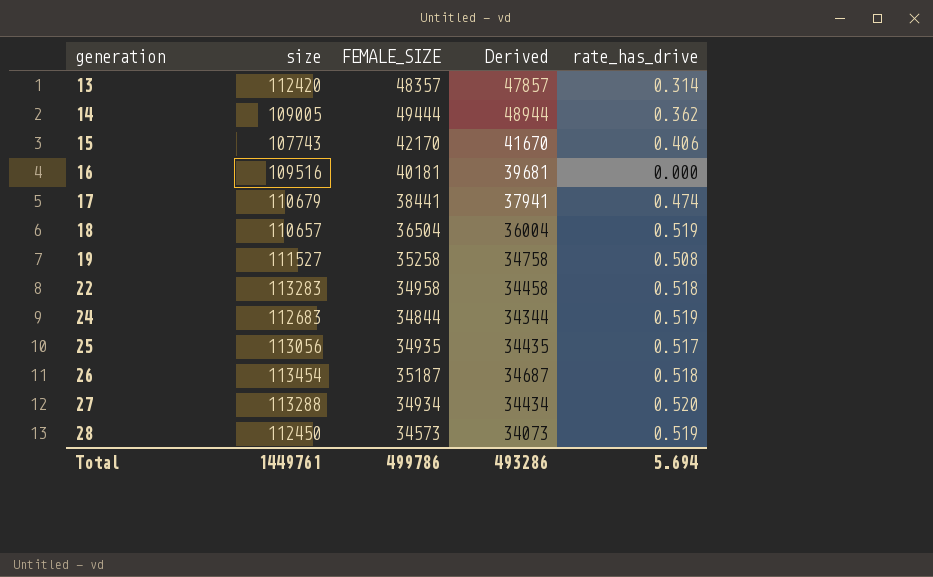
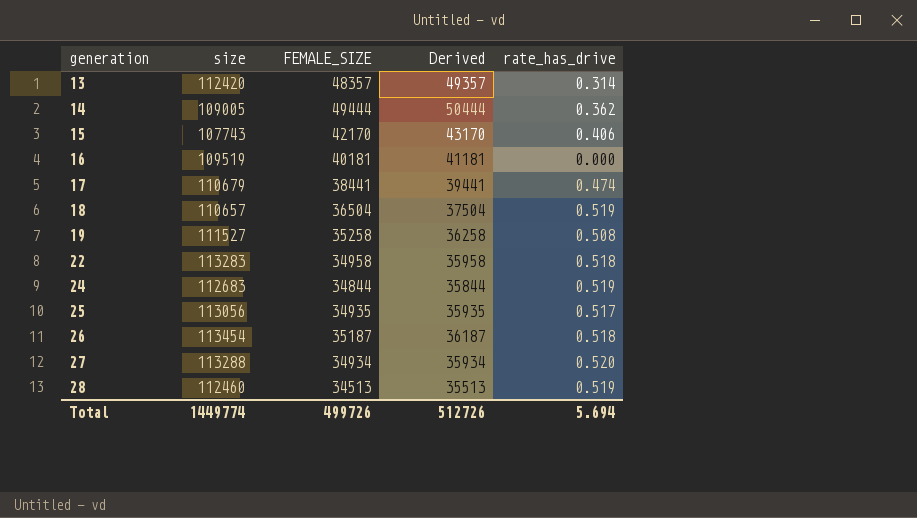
column Derived | formula: [FEMALE_SIZE] - 500 -> [FEMALE_SIZE] + 1000
16 | size: 109516 -> 109519
28 | size: 112450 -> 112460
28 | FEMALE_SIZE: 34573 -> 34513
Total | size: 1449761 -> 1449774
Total | FEMALE_SIZE: 499786 -> 499726
Total | Derived: 493286 -> 512726

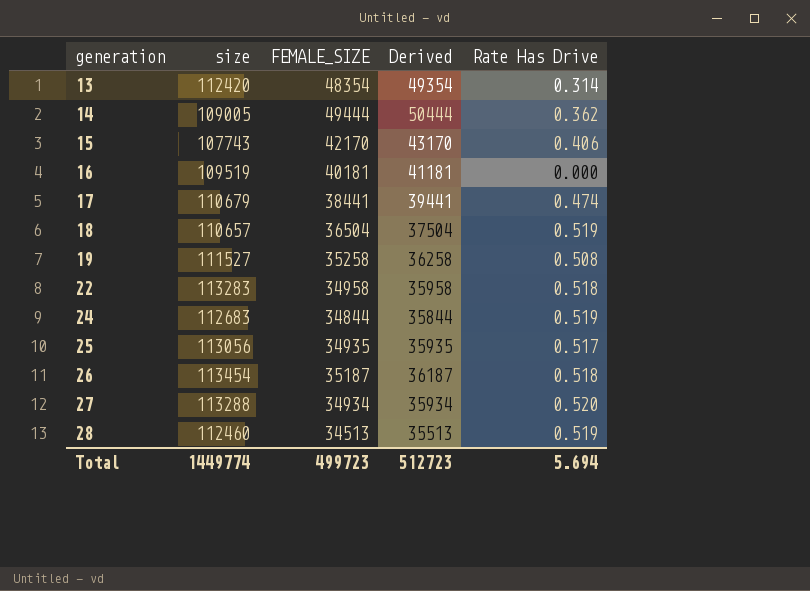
column name: rate_has_drive -> Rate Has Drive
13 | FEMALE_SIZE: 48357 -> 48354
13 | Derived: 49357 -> 49354
Total | FEMALE_SIZE: 499726 -> 499723
Total | Derived: 512726 -> 512723

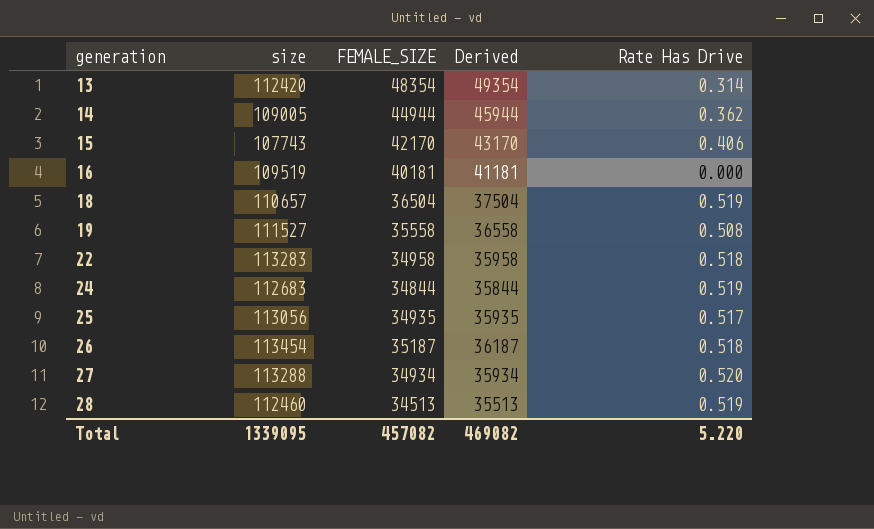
row 17: 110679 | 38441 | 39441 | 0.474 -> none
14 | FEMALE_SIZE: 49444 -> 44944
14 | Derived: 50444 -> 45944
19 | FEMALE_SIZE: 35258 -> 35558
19 | Derived: 36258 -> 36558
Total | size: 1449774 -> 1339095
Total | FEMALE_SIZE: 499723 -> 457082
Total | Derived: 512723 -> 469082
Total | Rate Has Drive: 5.694 -> 5.220

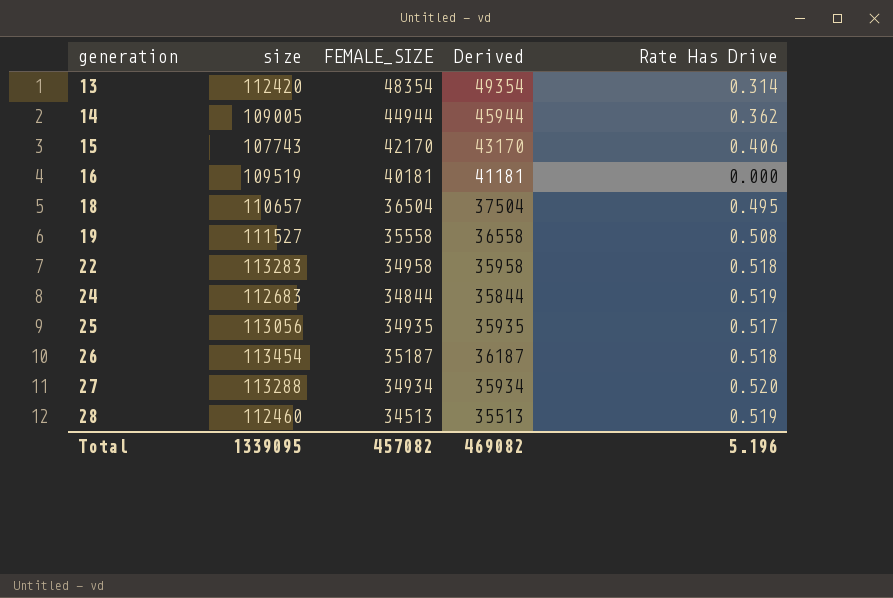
18 | Rate Has Drive: 0.519 -> 0.495
Total | Rate Has Drive: 5.220 -> 5.196

